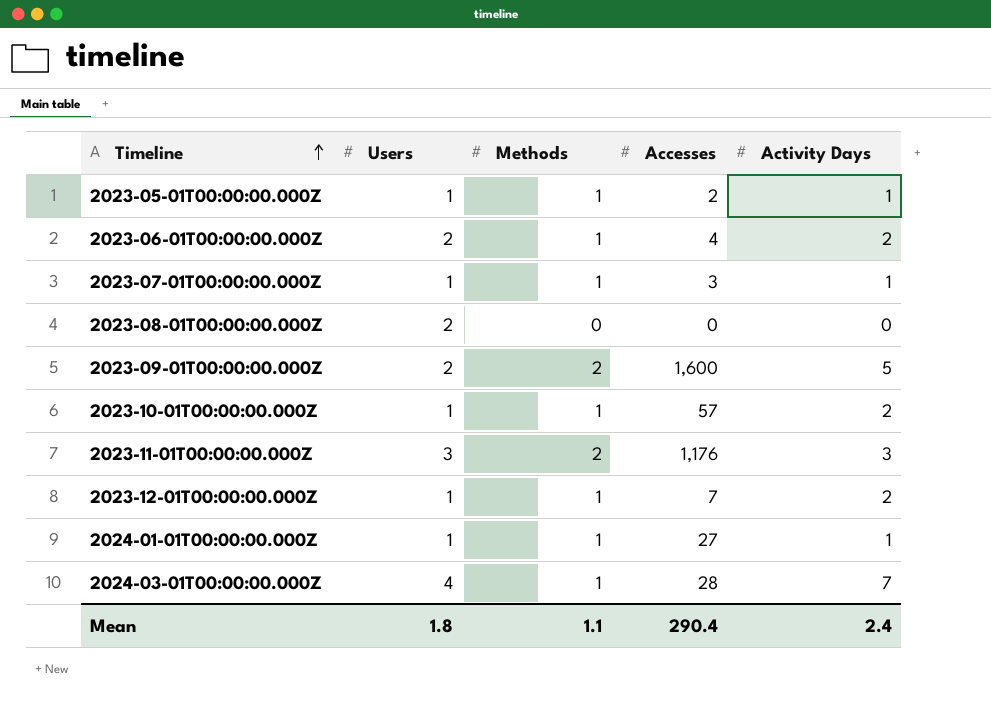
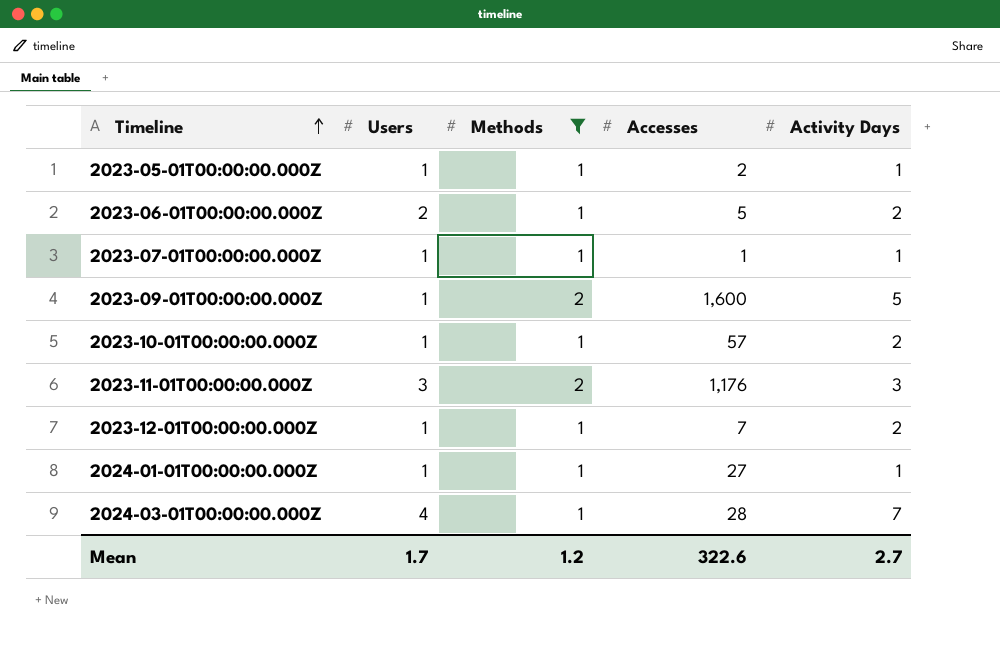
filter: none -> Methods != 0
2023-06-01T00:00:00.000Z | Accesses: 4 -> 5
2023-07-01T00:00:00.000Z | Accesses: 3 -> 1
2023-09-01T00:00:00.000Z | Users: 2 -> 1
Mean | Users: 1.8 -> 1.7
Mean | Methods: 1.1 -> 1.2
Mean | Accesses: 290.4 -> 322.6
Mean | Activity Days: 2.4 -> 2.7

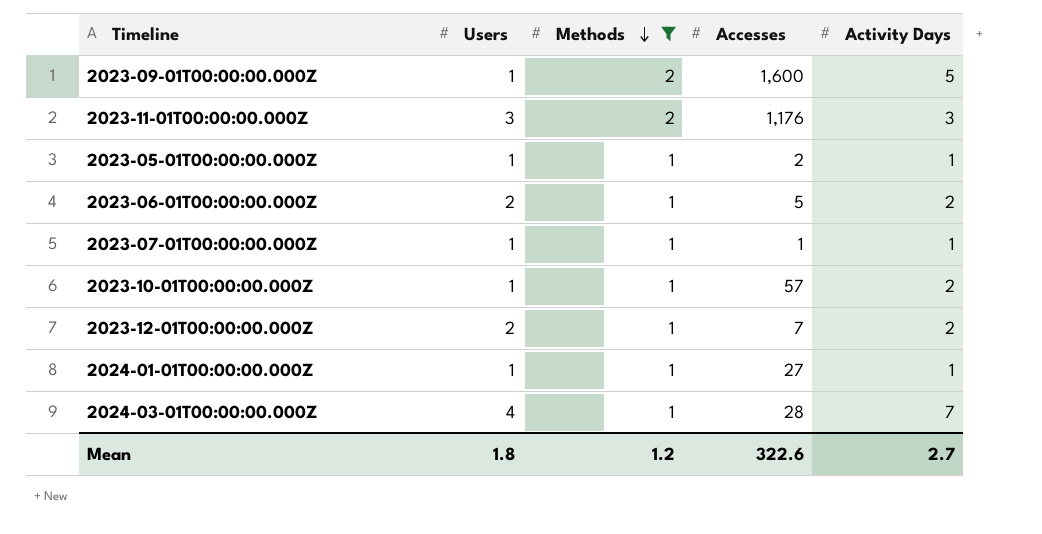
row order: Timeline ascending -> Methods descending
2023-12-01T00:00:00.000Z | Users: 1 -> 2
Mean | Users: 1.7 -> 1.8

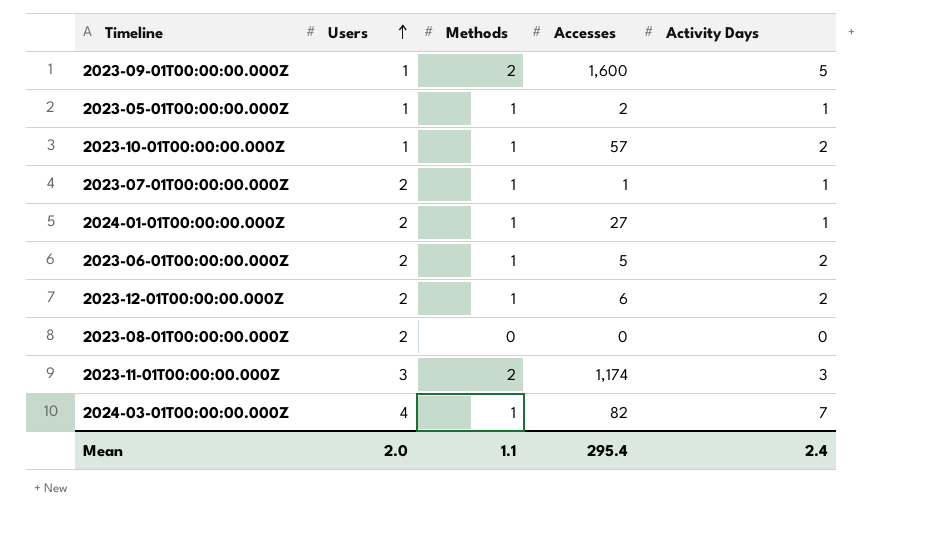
filter: Methods != 0 -> none
row order: Methods descending -> Users ascending
2023-07-01T00:00:00.000Z | Users: 1 -> 2
2024-01-01T00:00:00.000Z | Users: 1 -> 2
2023-12-01T00:00:00.000Z | Accesses: 7 -> 6
2023-11-01T00:00:00.000Z | Accesses: 1,176 -> 1,174
2024-03-01T00:00:00.000Z | Accesses: 28 -> 82
Mean | Users: 1.8 -> 2.0
Mean | Methods: 1.2 -> 1.1
Mean | Accesses: 322.6 -> 295.4
Mean | Activity Days: 2.7 -> 2.4

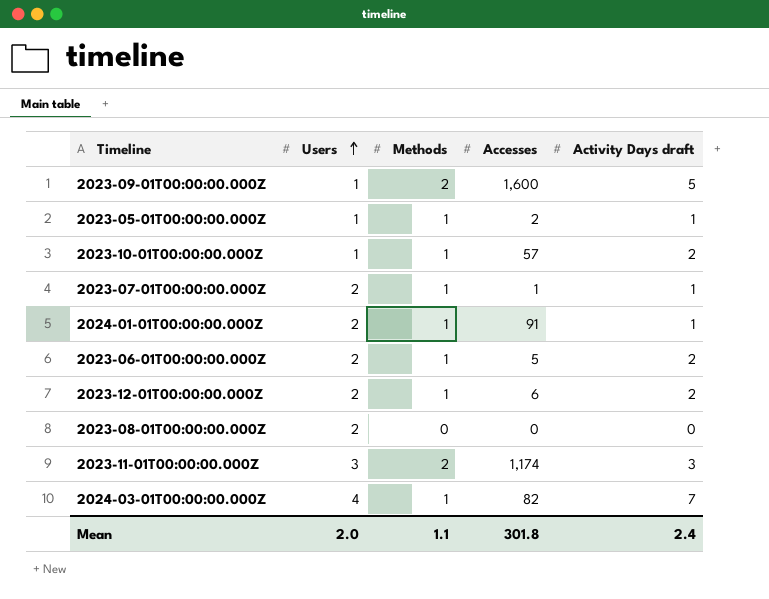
column name: Activity Days -> Activity Days draft
2024-01-01T00:00:00.000Z | Accesses: 27 -> 91
Mean | Accesses: 295.4 -> 301.8

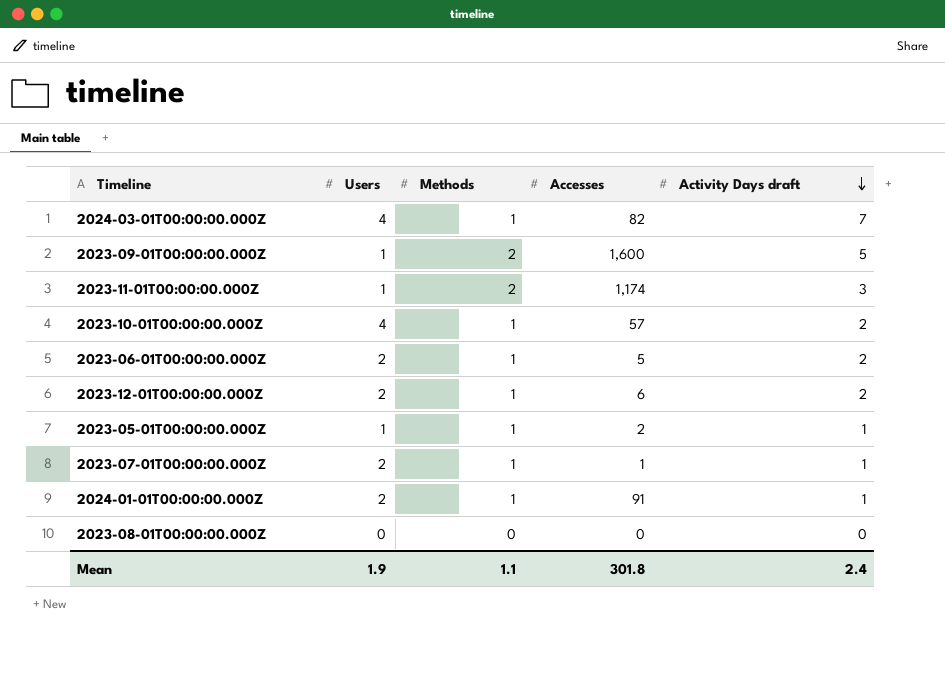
row order: Users ascending -> Activity Days draft descending
2023-11-01T00:00:00.000Z | Users: 3 -> 1
2023-10-01T00:00:00.000Z | Users: 1 -> 4
2023-08-01T00:00:00.000Z | Users: 2 -> 0
Mean | Users: 2.0 -> 1.9

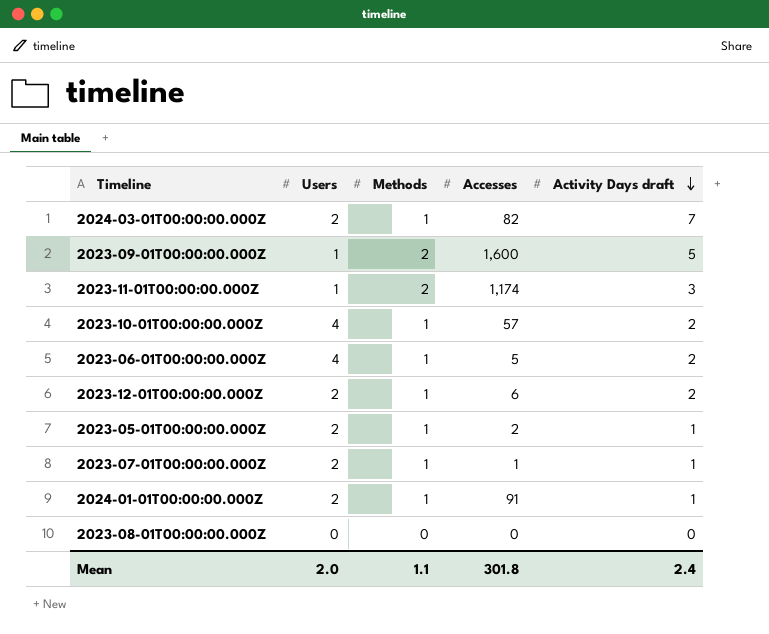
2024-03-01T00:00:00.000Z | Users: 4 -> 2
2023-06-01T00:00:00.000Z | Users: 2 -> 4
2023-05-01T00:00:00.000Z | Users: 1 -> 2
Mean | Users: 1.9 -> 2.0

